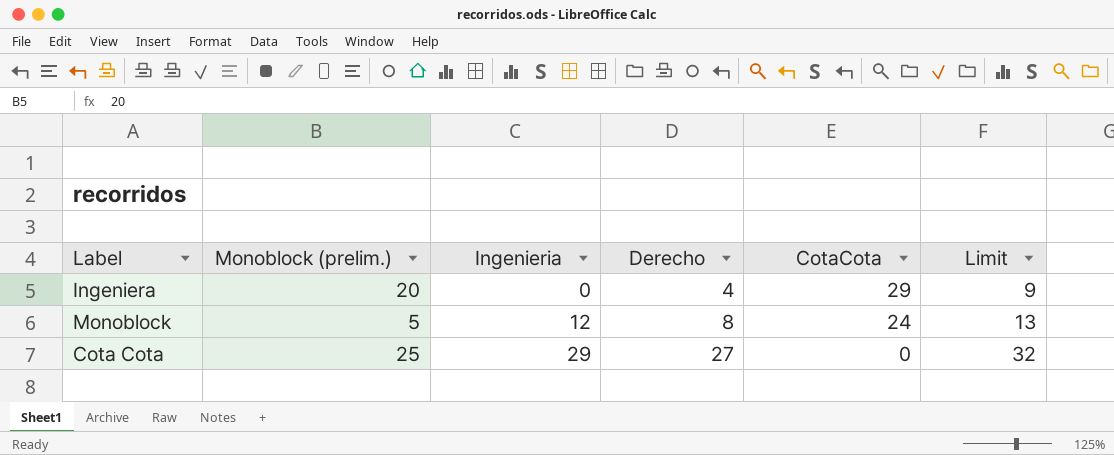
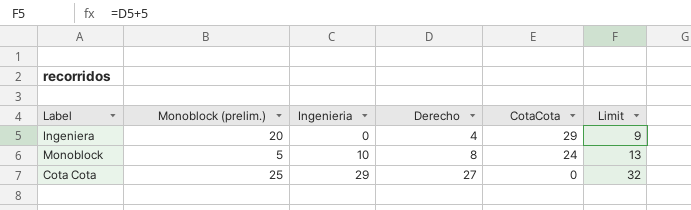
Monoblock | Ingenieria: 12 -> 10

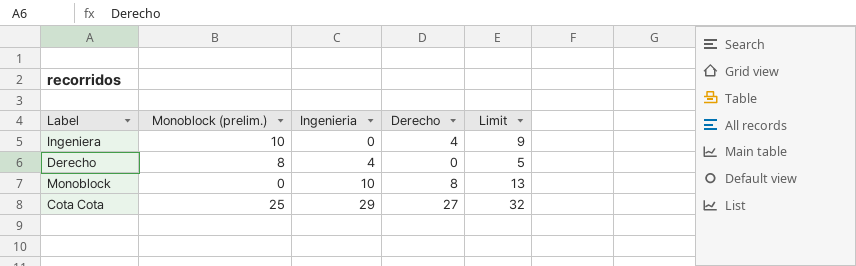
column CotaCota | position: 5 -> none
Ingeniera | Monoblock (prelim.): 20 -> 10
row Derecho: none -> 8 | 4 | 0 | 5
Monoblock | Monoblock (prelim.): 5 -> 0

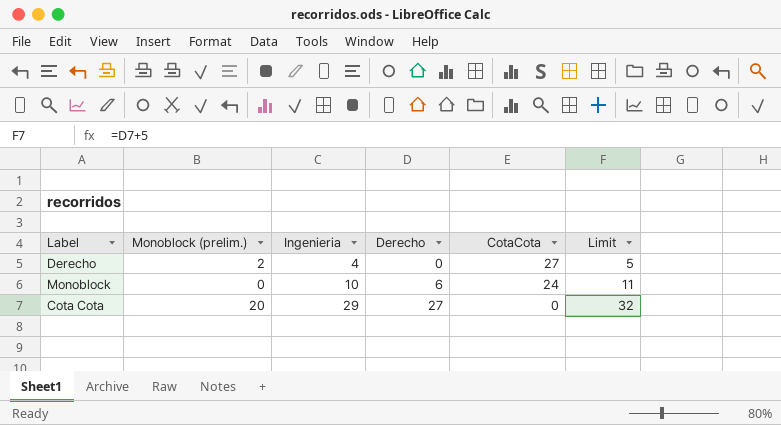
column CotaCota | position: none -> 5
row Ingeniera: 10 | 0 | 4 | 9 -> none
Derecho | Monoblock (prelim.): 8 -> 2
Monoblock | Derecho: 8 -> 6
Monoblock | Limit: 13 -> 11
Cota Cota | Monoblock (prelim.): 25 -> 20

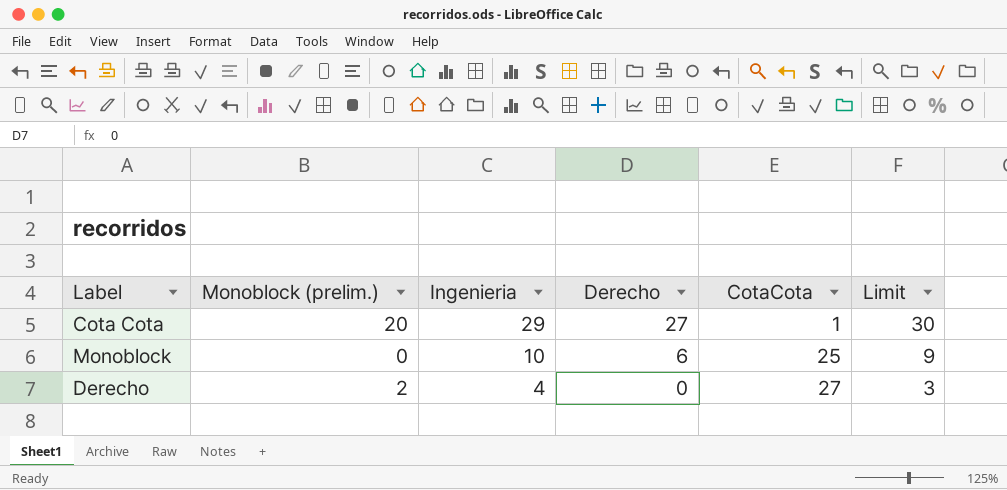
row order: Ingenieria ascending -> Ingenieria descending
column Limit | formula: [Derecho] + 5 -> [Derecho] + 3
Cota Cota | CotaCota: 0 -> 1
Monoblock | CotaCota: 24 -> 25

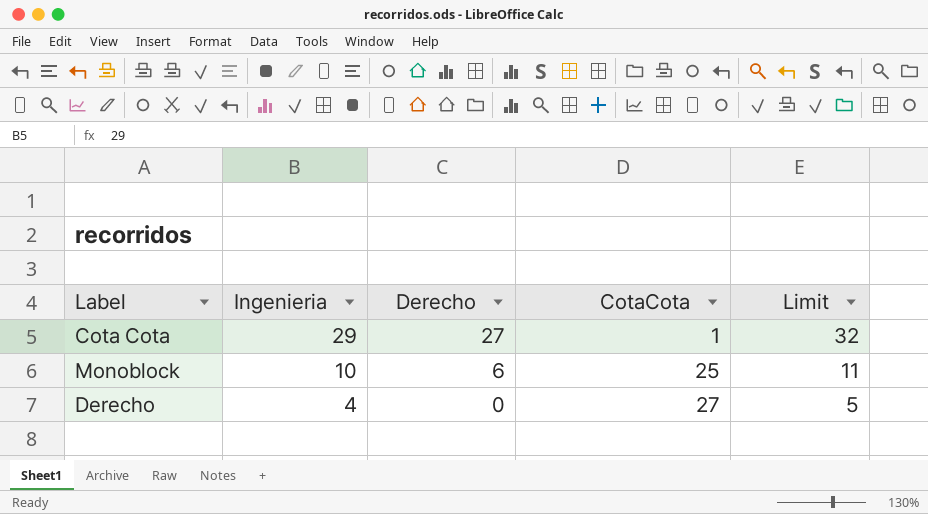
column Monoblock (prelim.) | position: 2 -> none
column Limit | formula: [Derecho] + 3 -> [Derecho] + 5

